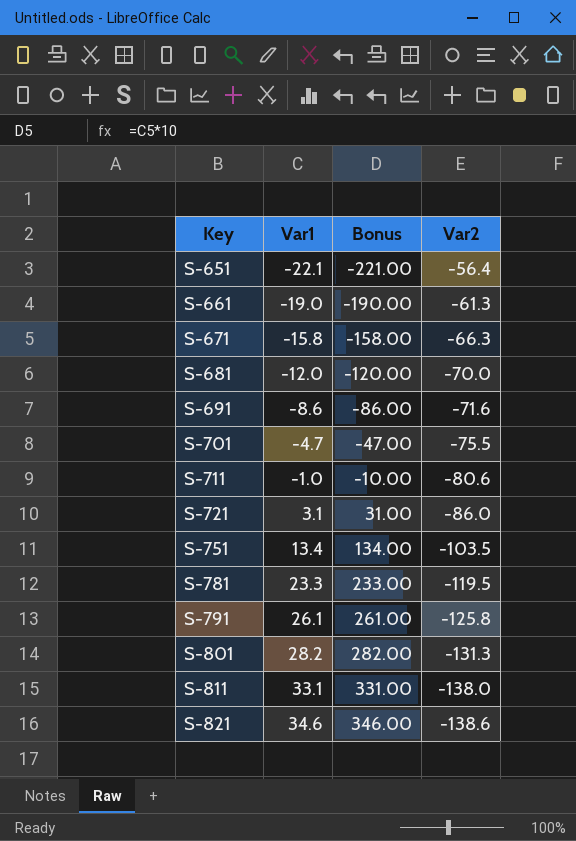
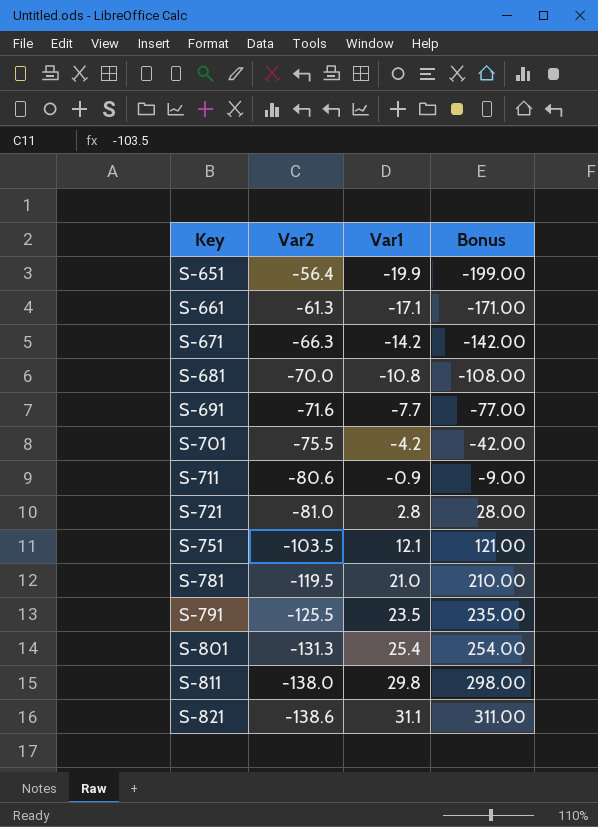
column Var2 | position: 4 -> 2
S-651 | Var1: -22.1 -> -19.9
S-651 | Bonus: -221.00 -> -199.00
S-661 | Var1: -19.0 -> -17.1
S-661 | Bonus: -190.00 -> -171.00
S-671 | Var1: -15.8 -> -14.2
S-671 | Bonus: -158.00 -> -142.00
S-681 | Var1: -12.0 -> -10.8
S-681 | Bonus: -120.00 -> -108.00
S-691 | Var1: -8.6 -> -7.7
S-691 | Bonus: -86.00 -> -77.00
S-701 | Var1: -4.7 -> -4.2
S-701 | Bonus: -47.00 -> -42.00
S-711 | Var1: -1.0 -> -0.9
S-711 | Bonus: -10.00 -> -9.00
S-721 | Var2: -86.0 -> -81.0
S-721 | Var1: 3.1 -> 2.8
S-721 | Bonus: 31.00 -> 28.00
S-751 | Var1: 13.4 -> 12.1
S-751 | Bonus: 134.00 -> 121.00
S-781 | Var1: 23.3 -> 21.0
S-781 | Bonus: 233.00 -> 210.00
S-791 | Var2: -125.8 -> -125.5
S-791 | Var1: 26.1 -> 23.5
S-791 | Bonus: 261.00 -> 235.00
S-801 | Var1: 28.2 -> 25.4
S-801 | Bonus: 282.00 -> 254.00
S-811 | Var1: 33.1 -> 29.8
S-811 | Bonus: 331.00 -> 298.00
S-821 | Var1: 34.6 -> 31.1
S-821 | Bonus: 346.00 -> 311.00

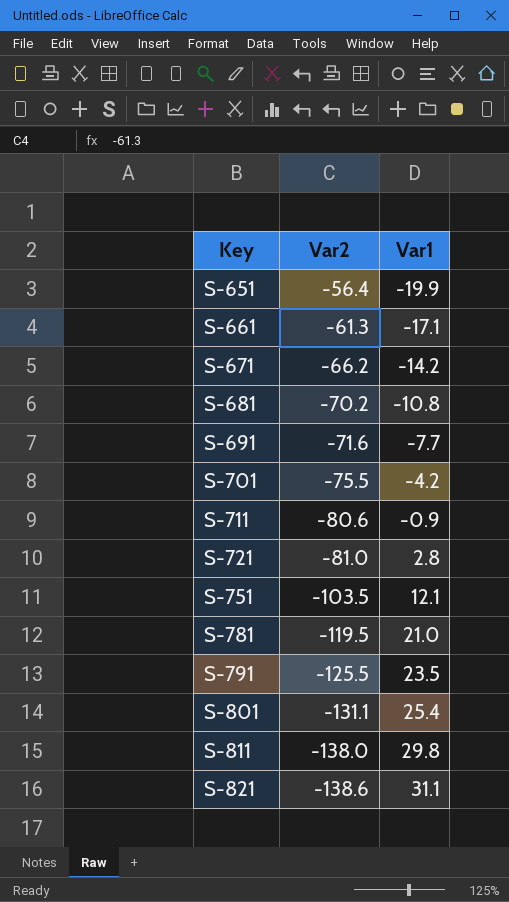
column Bonus | formula: [Var1] * 10 -> none
S-671 | Var2: -66.3 -> -66.2
S-681 | Var2: -70.0 -> -70.2
S-801 | Var2: -131.3 -> -131.1

